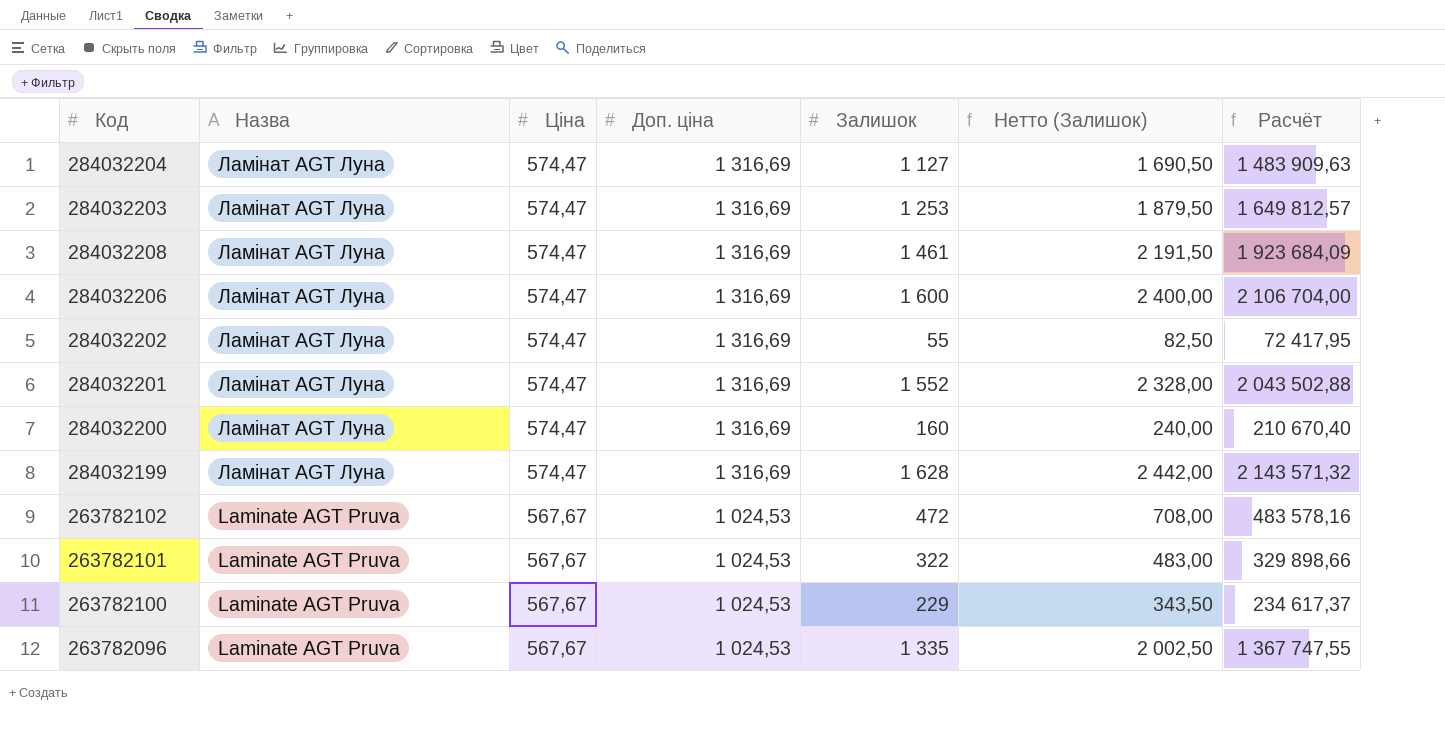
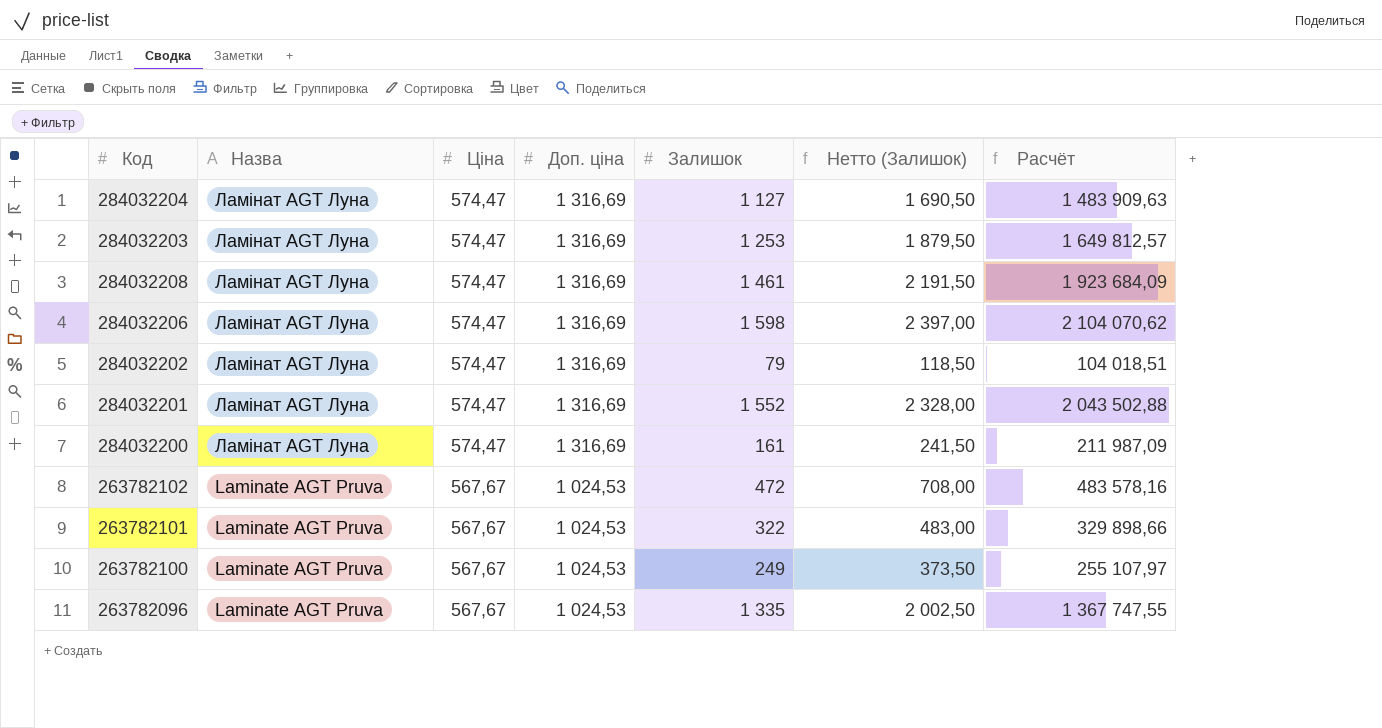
row 284032199: Ламінат AGT Луна | 574,47 | 1 316,69 | 1 628 | 2 442,00 | 2 143 571,32 -> none
284032206 | Залишок: 1 600 -> 1 598
284032206 | Нетто (Залишок): 2 400,00 -> 2 397,00
284032206 | Расчёт: 2 106 704,00 -> 2 104 070,62
284032202 | Залишок: 55 -> 79
284032202 | Нетто (Залишок): 82,50 -> 118,50
284032202 | Расчёт: 72 417,95 -> 104 018,51
284032200 | Залишок: 160 -> 161
284032200 | Нетто (Залишок): 240,00 -> 241,50
284032200 | Расчёт: 210 670,40 -> 211 987,09
263782100 | Залишок: 229 -> 249
263782100 | Нетто (Залишок): 343,50 -> 373,50
263782100 | Расчёт: 234 617,37 -> 255 107,97

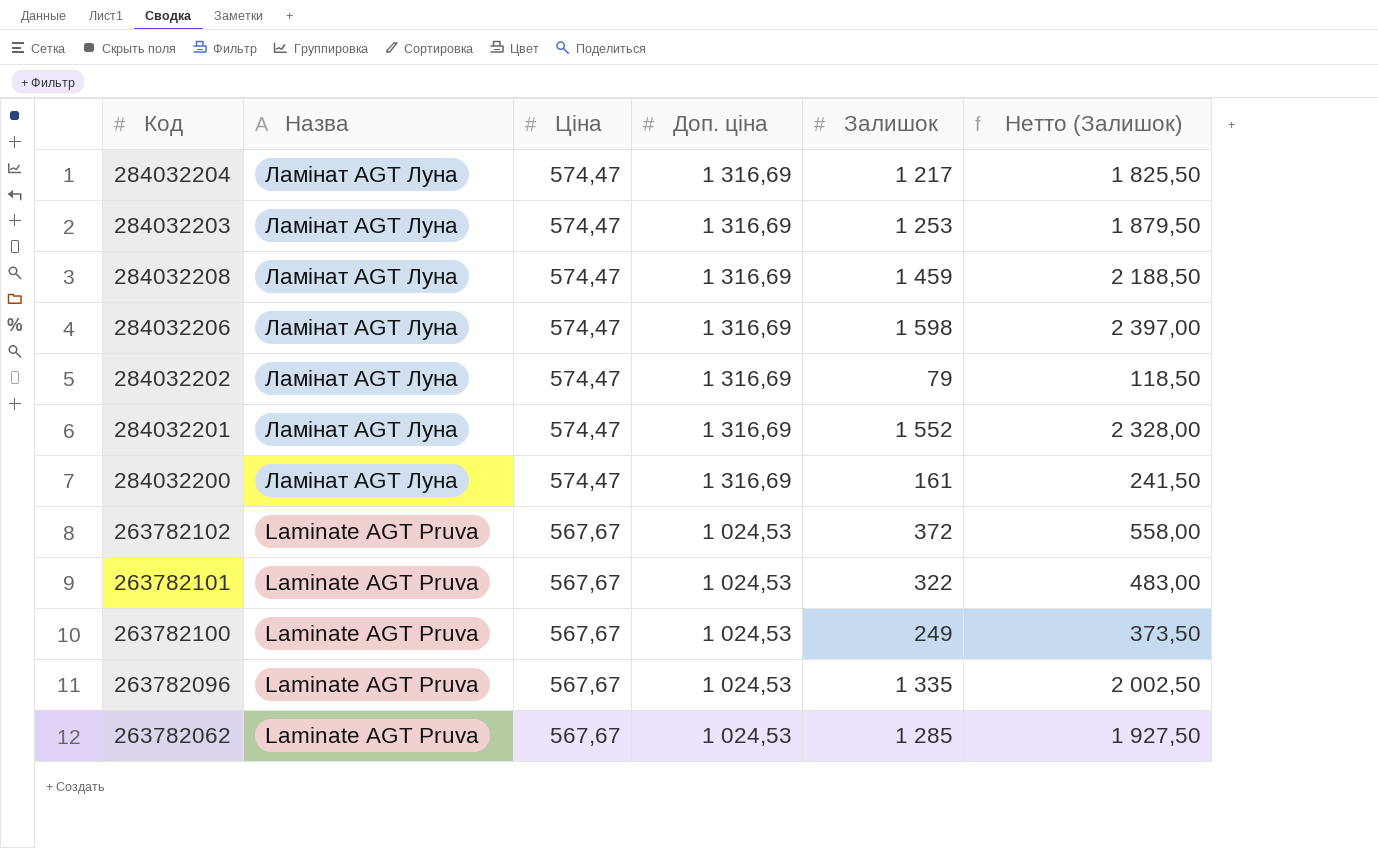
column Расчёт | formula: [Доп. ціна] * [Залишок] -> none
284032204 | Залишок: 1 127 -> 1 217
284032204 | Нетто (Залишок): 1 690,50 -> 1 825,50
284032208 | Залишок: 1 461 -> 1 459
284032208 | Нетто (Залишок): 2 191,50 -> 2 188,50
263782102 | Залишок: 472 -> 372
263782102 | Нетто (Залишок): 708,00 -> 558,00
row 263782062: none -> Laminate AGT Pruva | 567,67 | 1 024,53 | 1 285 | 1 927,50

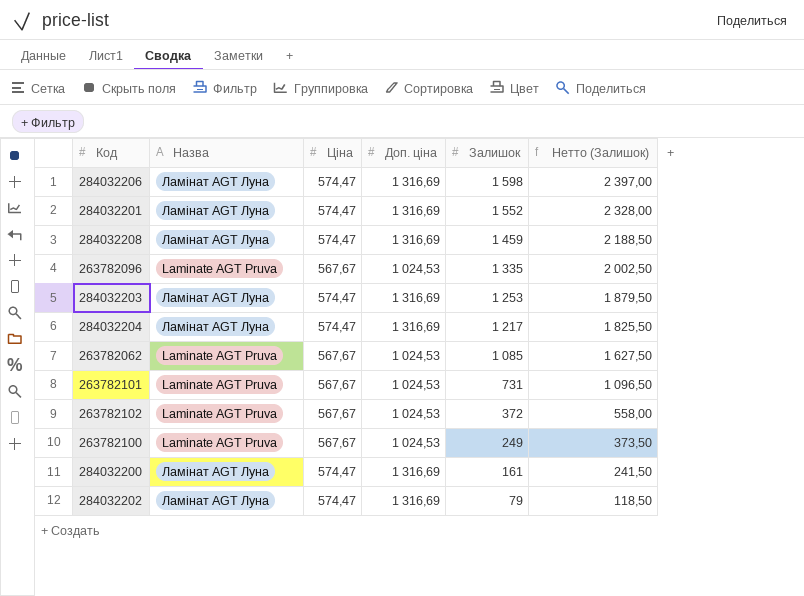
row order: Назва descending -> Залишок descending
263782062 | Залишок: 1 285 -> 1 085
263782062 | Нетто (Залишок): 1 927,50 -> 1 627,50
263782101 | Залишок: 322 -> 731
263782101 | Нетто (Залишок): 483,00 -> 1 096,50

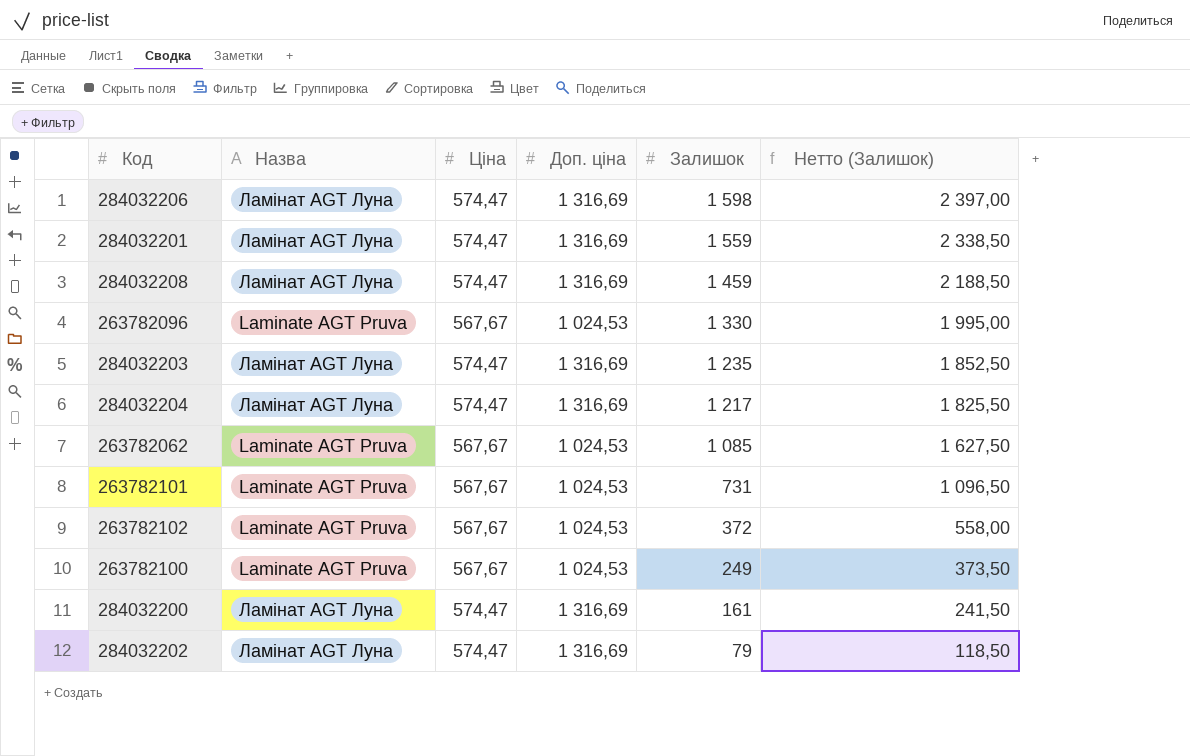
284032201 | Залишок: 1 552 -> 1 559
284032201 | Нетто (Залишок): 2 328,00 -> 2 338,50
263782096 | Залишок: 1 335 -> 1 330
263782096 | Нетто (Залишок): 2 002,50 -> 1 995,00
284032203 | Залишок: 1 253 -> 1 235
284032203 | Нетто (Залишок): 1 879,50 -> 1 852,50

